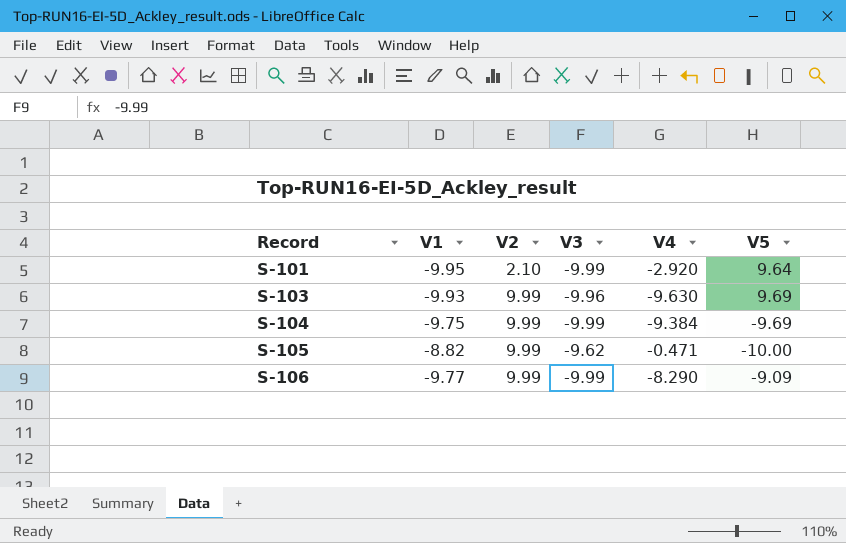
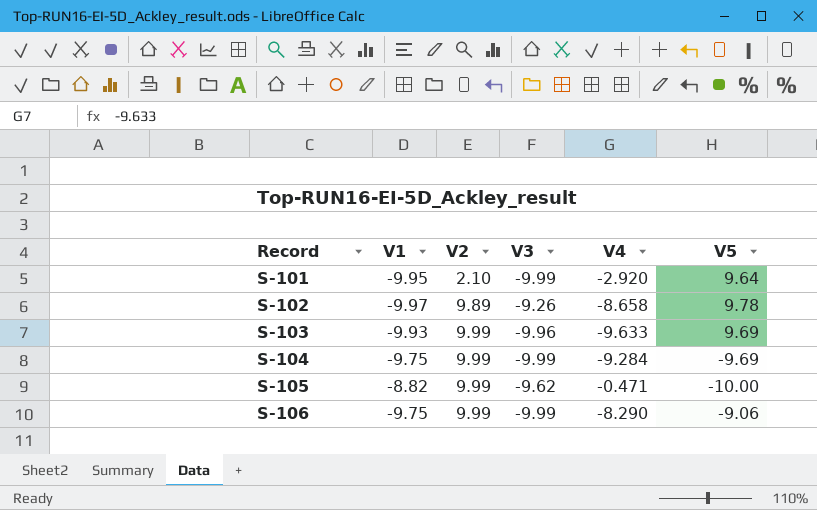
row S-102: none -> -9.97 | 9.89 | -9.26 | -8.658 | 9.78
S-103 | V4: -9.630 -> -9.633
S-104 | V4: -9.384 -> -9.284
S-106 | V1: -9.77 -> -9.75
S-106 | V5: -9.09 -> -9.06

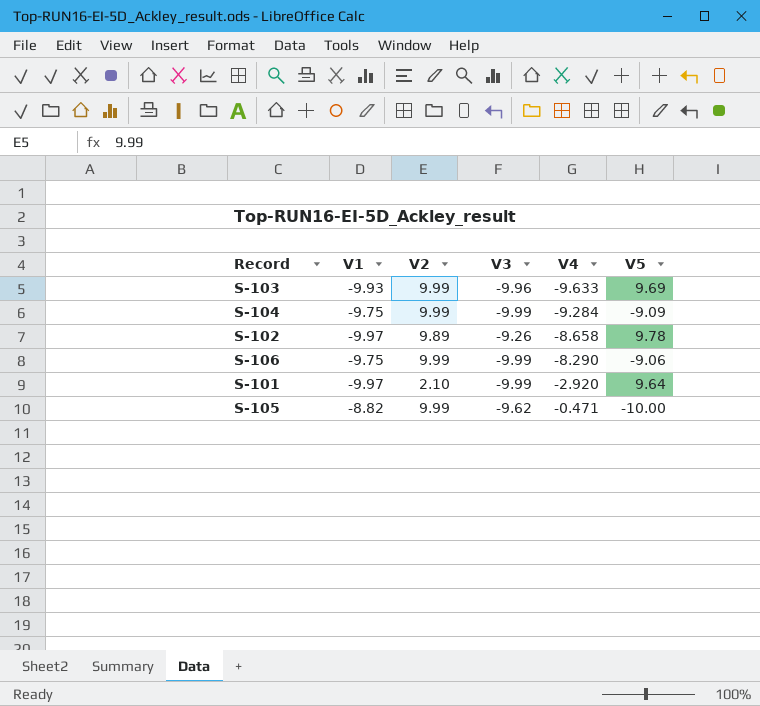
row order: Record ascending -> V4 ascending
S-104 | V5: -9.69 -> -9.09
S-101 | V1: -9.95 -> -9.97

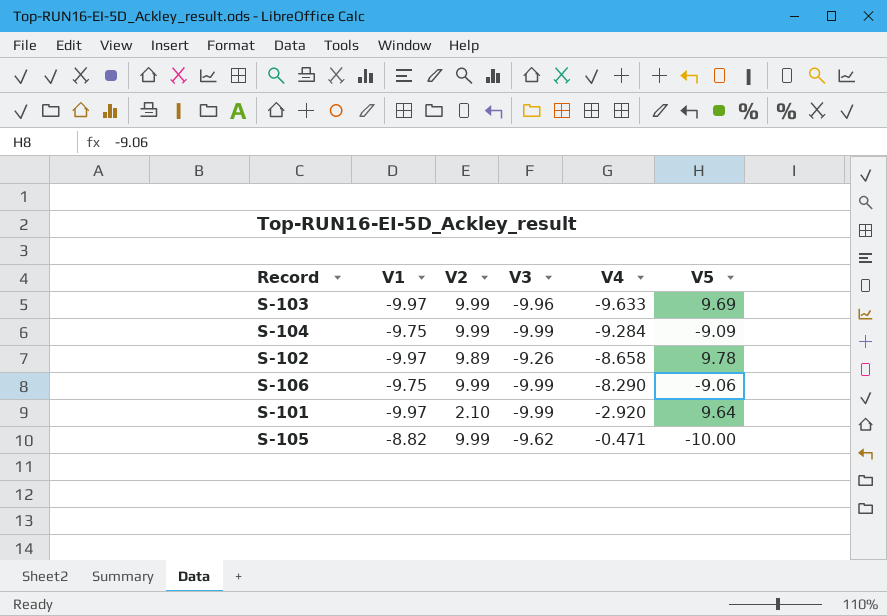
S-103 | V1: -9.93 -> -9.97

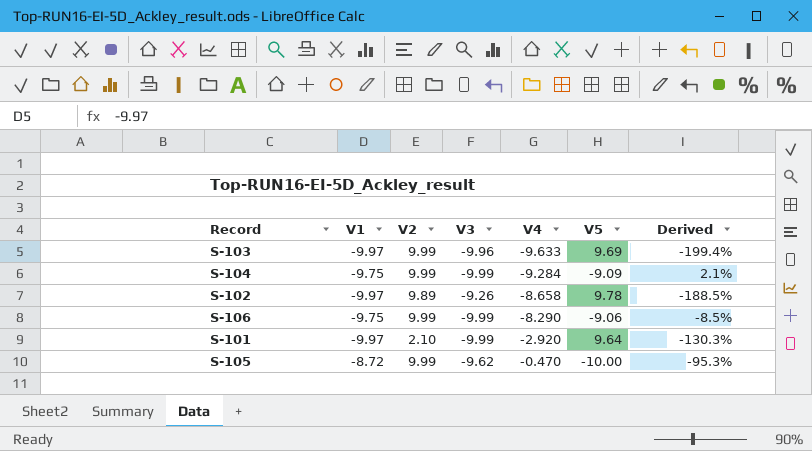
column Derived | formula: none -> ([V4] - [V5]) / [V5]
S-105 | V1: -8.82 -> -8.72
S-105 | V4: -0.471 -> -0.470

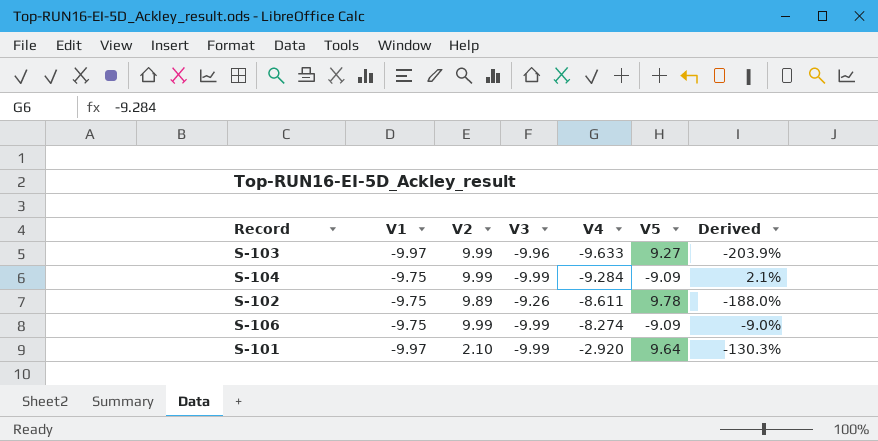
row S-105: -8.72 | 9.99 | -9.62 | -0.470 | -10.00 | -95.3% -> none
S-103 | V5: 9.69 -> 9.27
S-103 | Derived: -199.4% -> -203.9%
S-102 | V1: -9.97 -> -9.75
S-102 | V4: -8.658 -> -8.611
S-102 | Derived: -188.5% -> -188.0%
S-106 | V4: -8.290 -> -8.274
S-106 | V5: -9.06 -> -9.09
S-106 | Derived: -8.5% -> -9.0%

